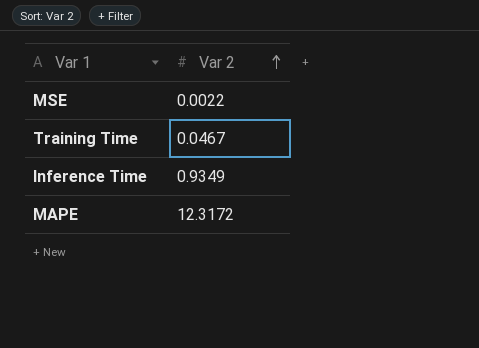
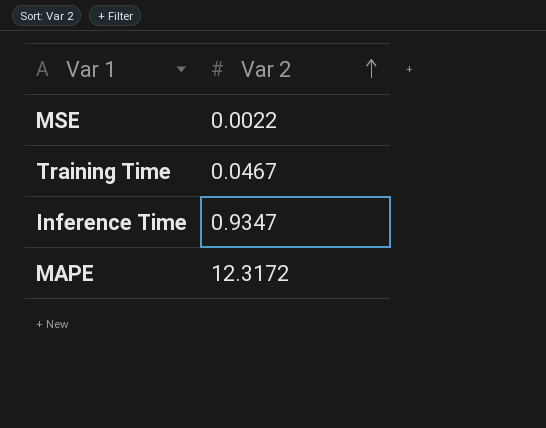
Inference Time | Var 2: 0.9349 -> 0.9347

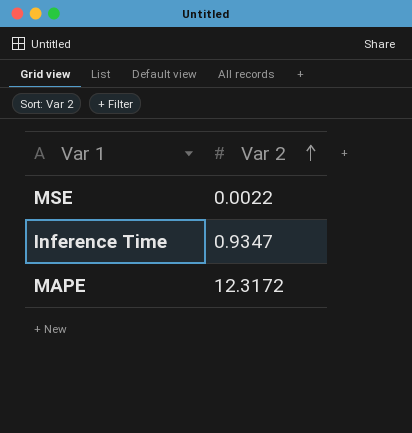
row Training Time: 0.0467 -> none

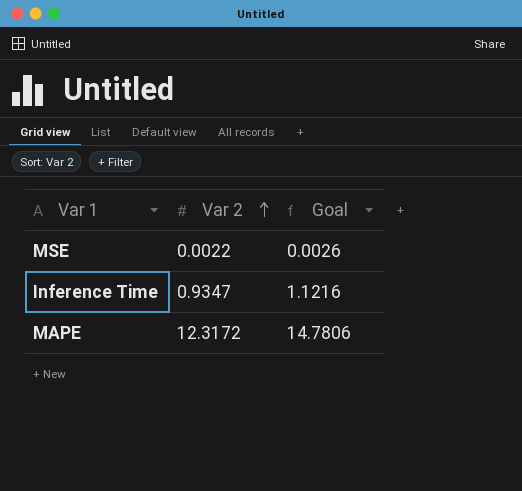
column Goal | formula: none -> [Var 2] * 1.2

